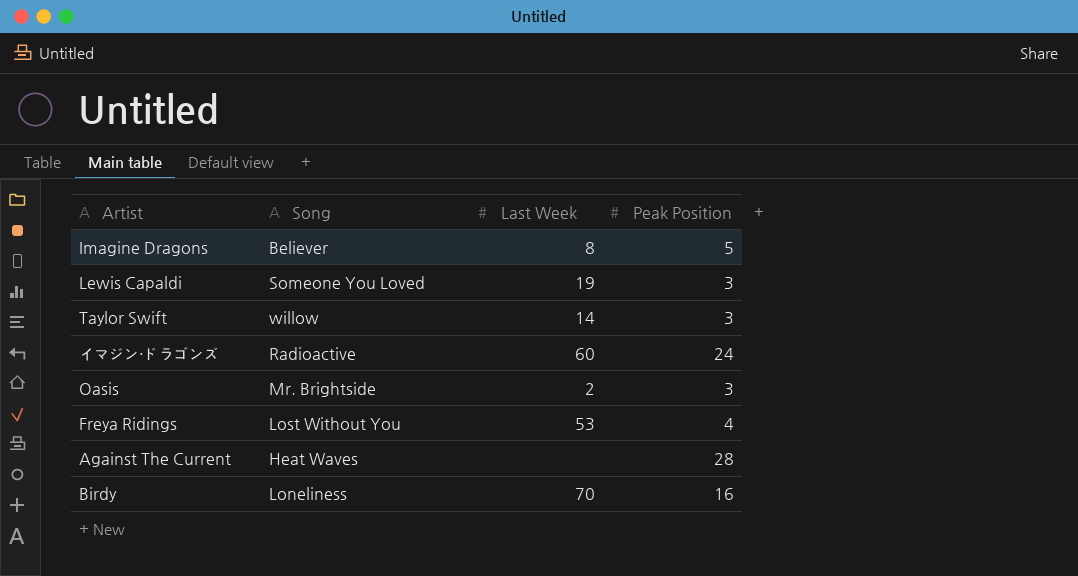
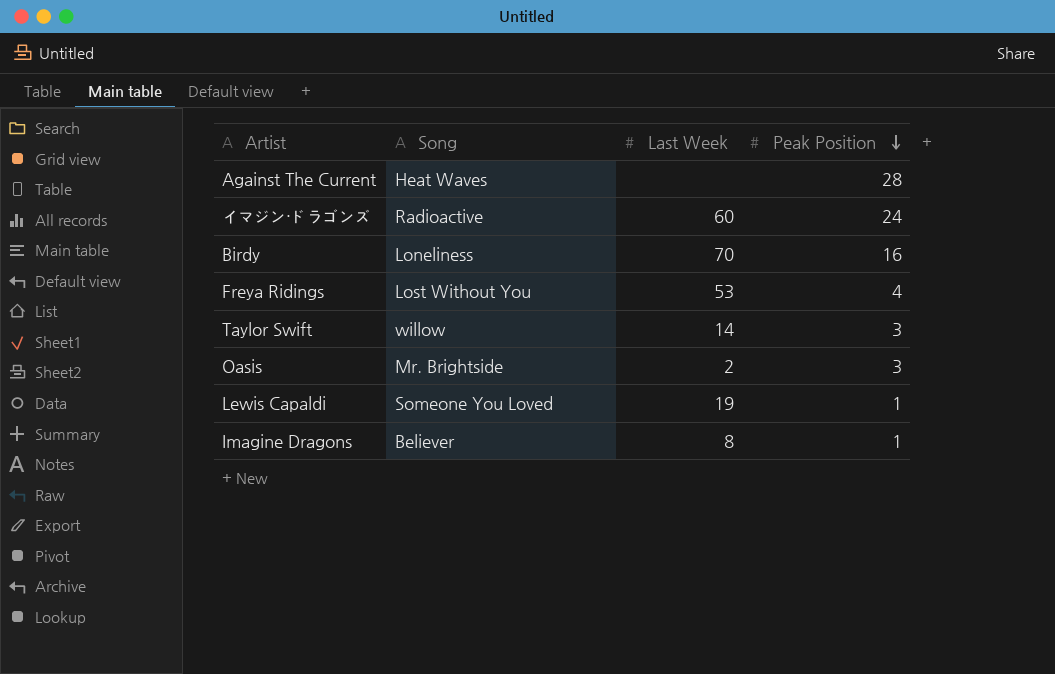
row order: none -> Peak Position descending
Lewis Capaldi | Peak Position: 3 -> 1
Imagine Dragons | Peak Position: 5 -> 1

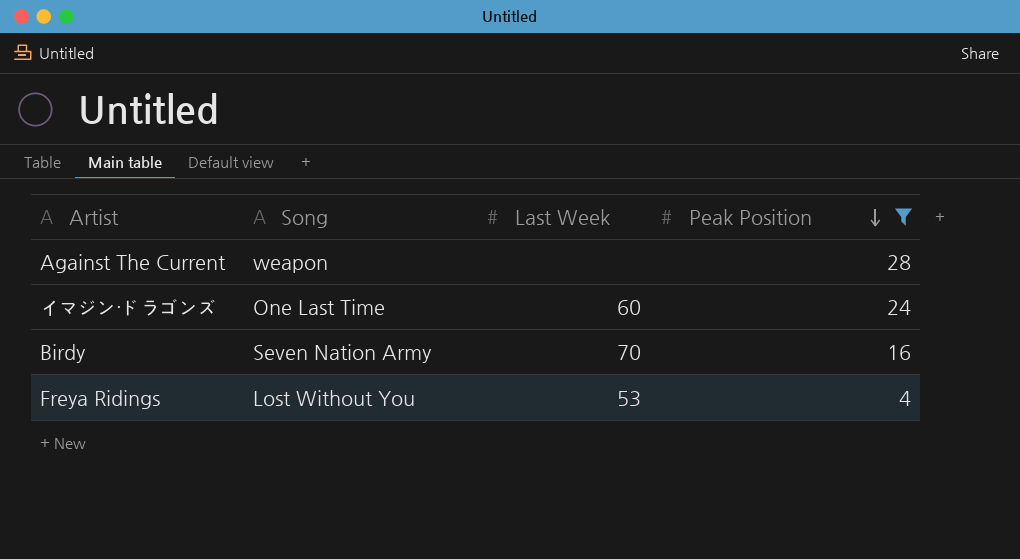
filter: none -> Peak Position >= 4
Against The Current | Song: Heat Waves -> weapon
イマジン・ドラゴンズ | Song: Radioactive -> One Last Time
Birdy | Song: Loneliness -> Seven Nation Army

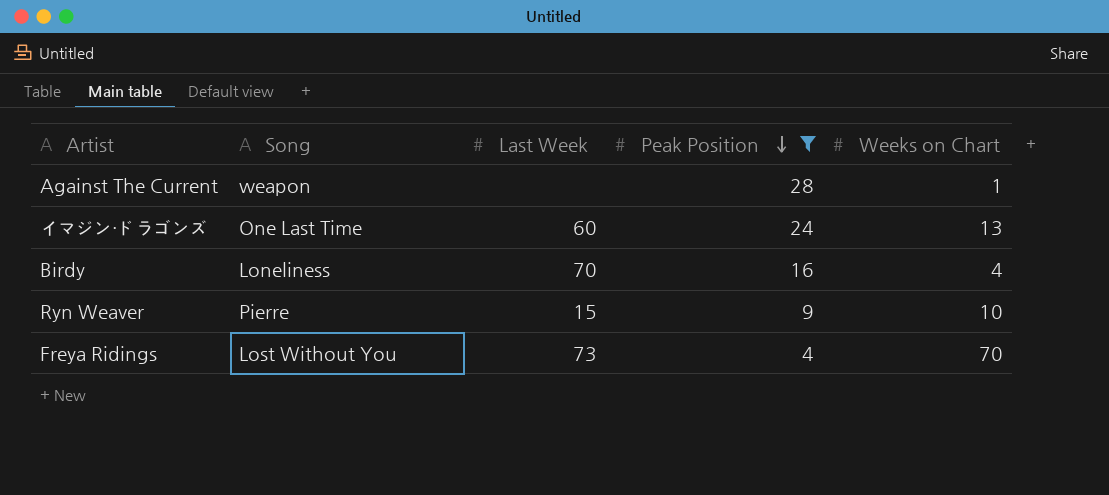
column Weeks on Chart | position: none -> 5
Birdy | Song: Seven Nation Army -> Loneliness
row Ryn Weaver: none -> Pierre | 15 | 9 | 10
Freya Ridings | Last Week: 53 -> 73

